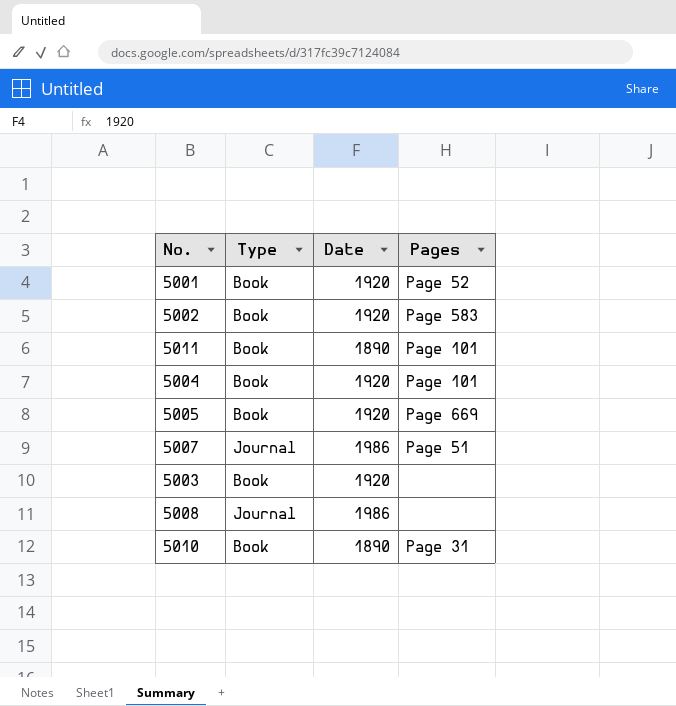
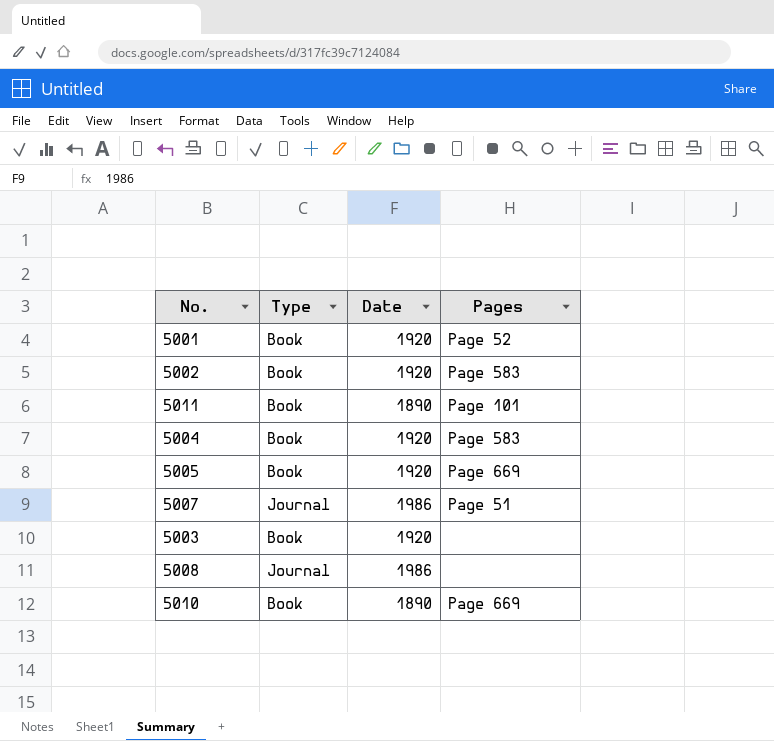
5004 | Pages: Page 101 -> Page 583
5010 | Pages: Page 31 -> Page 669

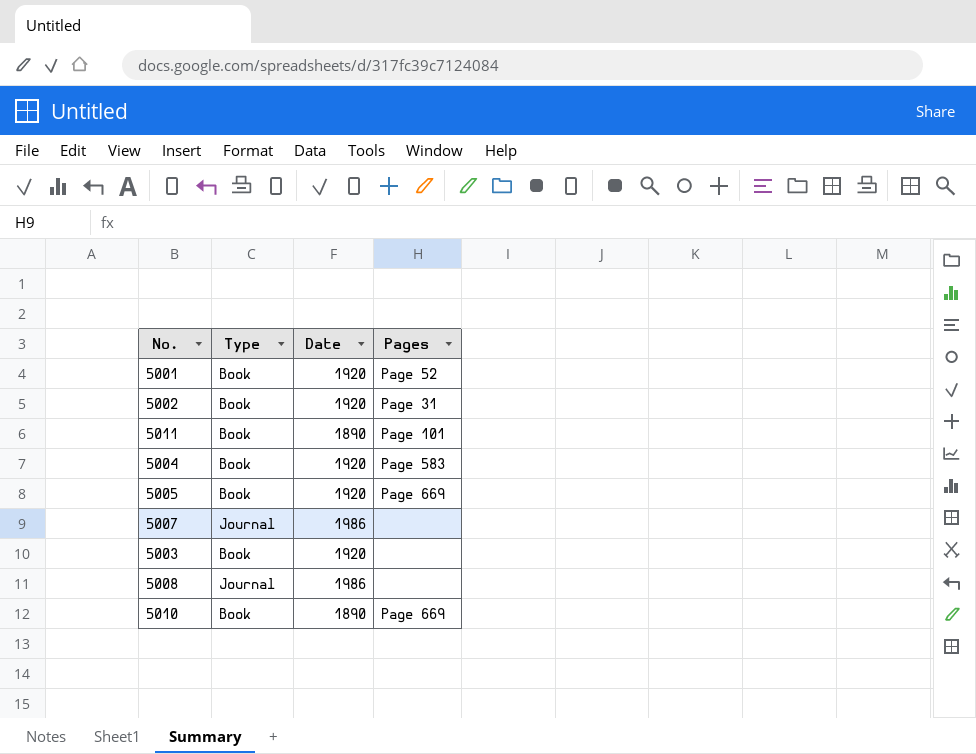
5002 | Pages: Page 583 -> Page 31
5007 | Pages: Page 51 -> none

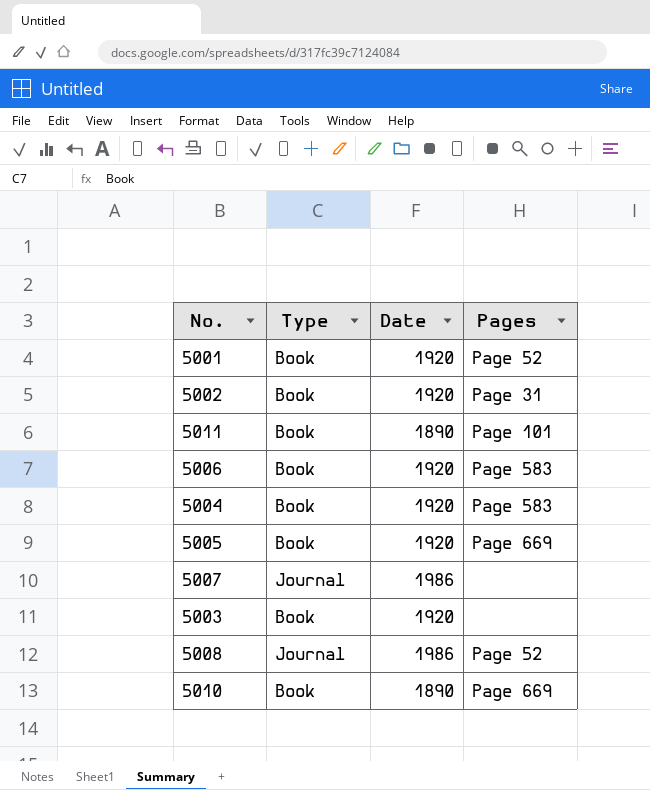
row 5006: none -> Book | 1920 | Page 583
5008 | Pages: none -> Page 52

